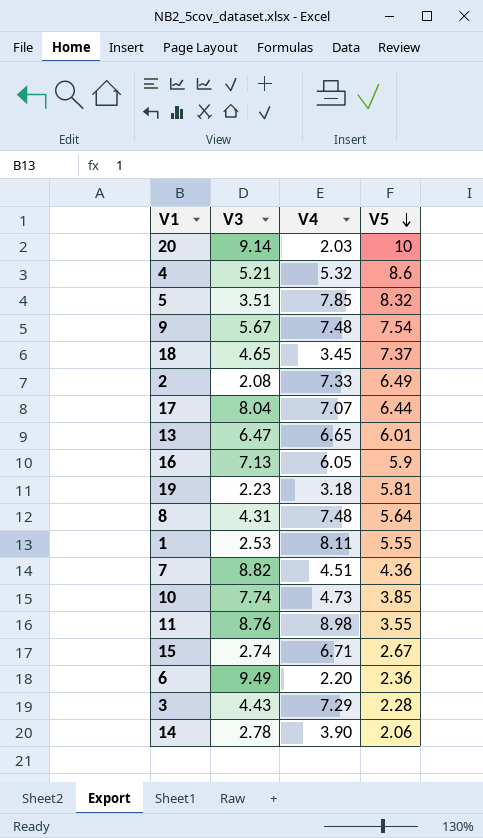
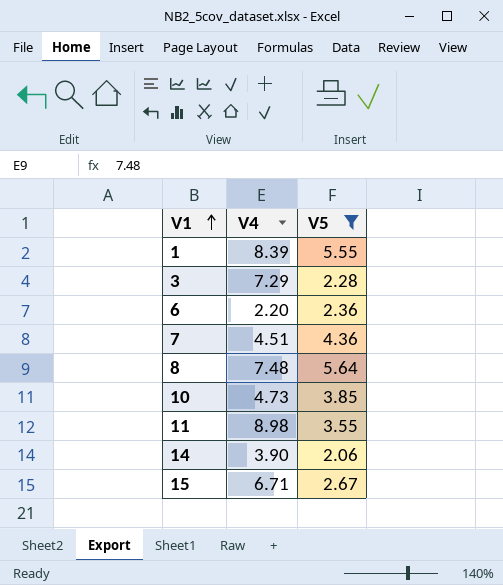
filter: none -> V5 <= 5.64
row order: V5 descending -> V1 ascending
column V3 | position: 2 -> none
1 | V4: 8.11 -> 8.39

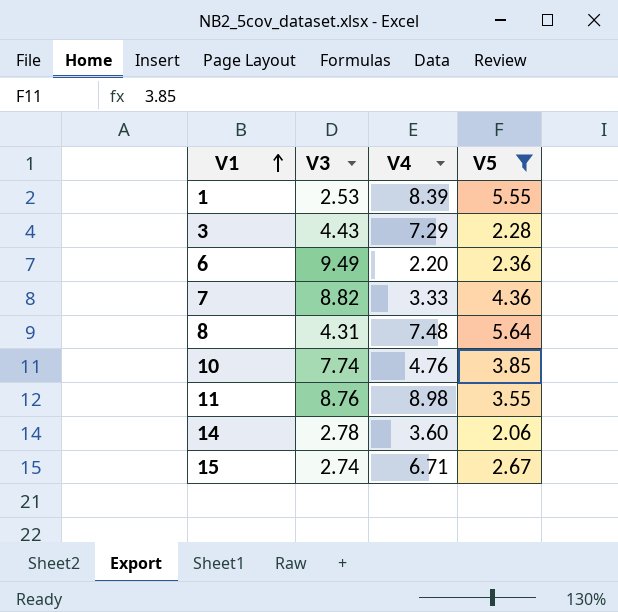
column V3 | position: none -> 2
7 | V4: 4.51 -> 3.33
10 | V4: 4.73 -> 4.76
14 | V4: 3.90 -> 3.60

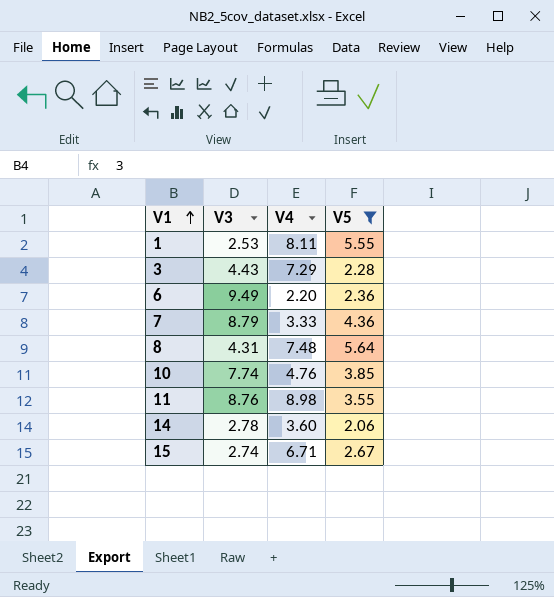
1 | V4: 8.39 -> 8.11
7 | V3: 8.82 -> 8.79

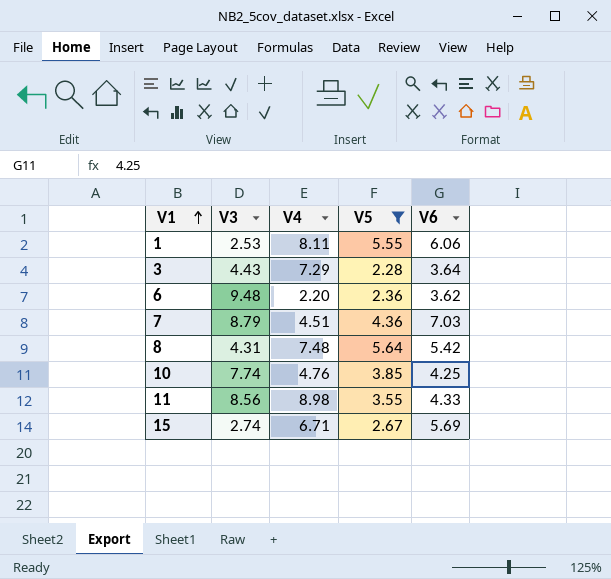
column V6 | position: none -> 5
row 14: 2.78 | 3.60 | 2.06 -> none
6 | V3: 9.49 -> 9.48
7 | V4: 3.33 -> 4.51
11 | V3: 8.76 -> 8.56

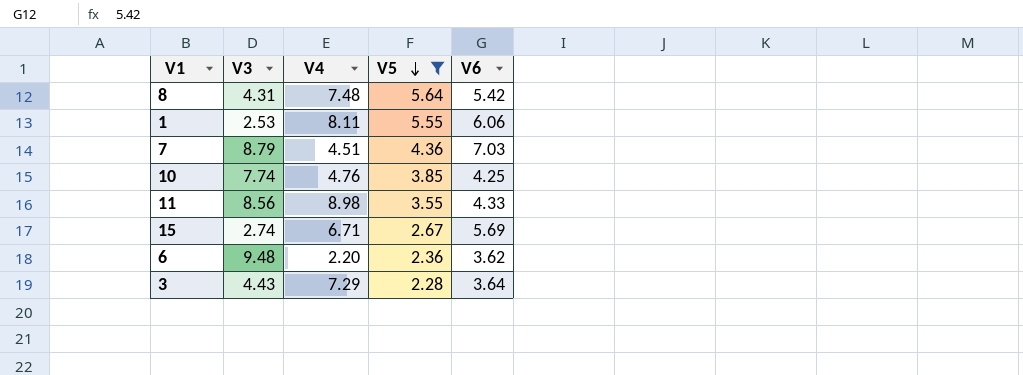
row order: V1 ascending -> V5 descending

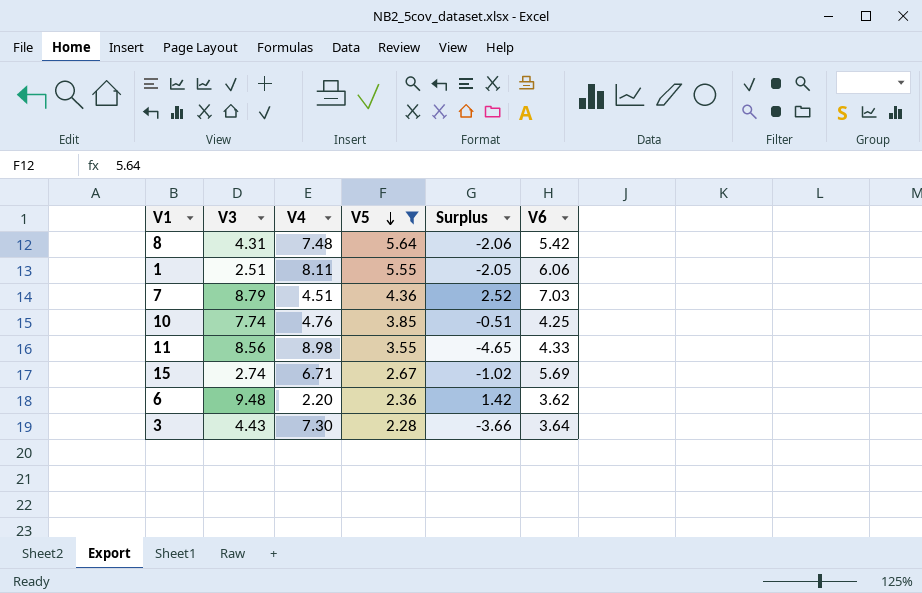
column Surplus | formula: none -> [V6] - [V4]
1 | V3: 2.53 -> 2.51
3 | V4: 7.29 -> 7.30

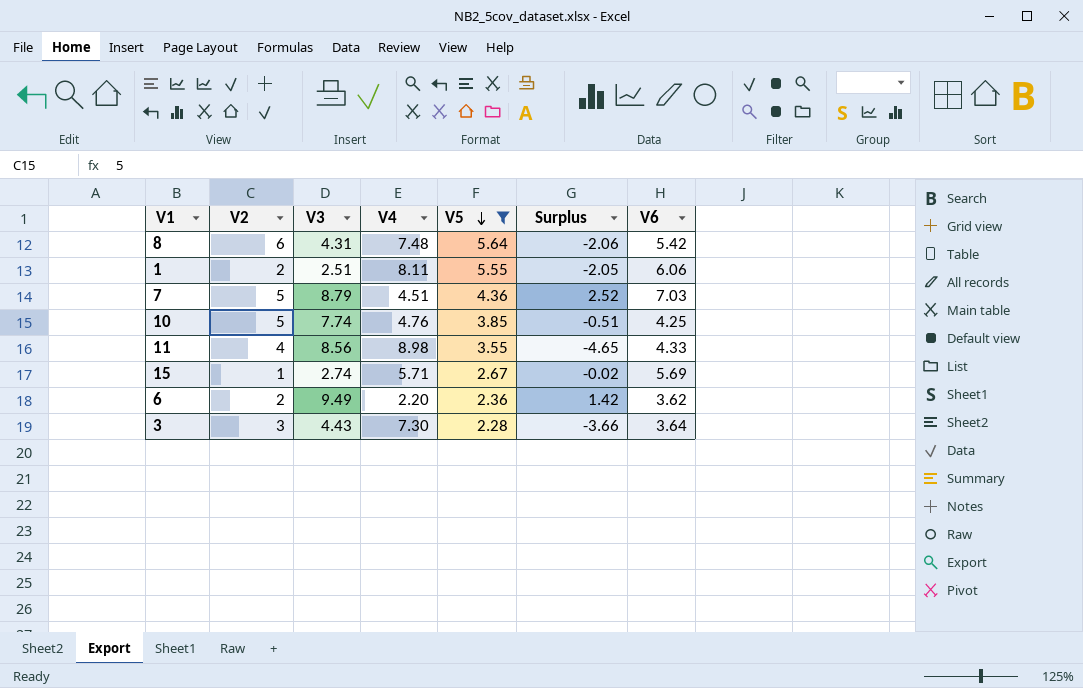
column V2 | position: none -> 2
15 | V4: 6.71 -> 5.71
15 | Surplus: -1.02 -> -0.02
6 | V3: 9.48 -> 9.49

